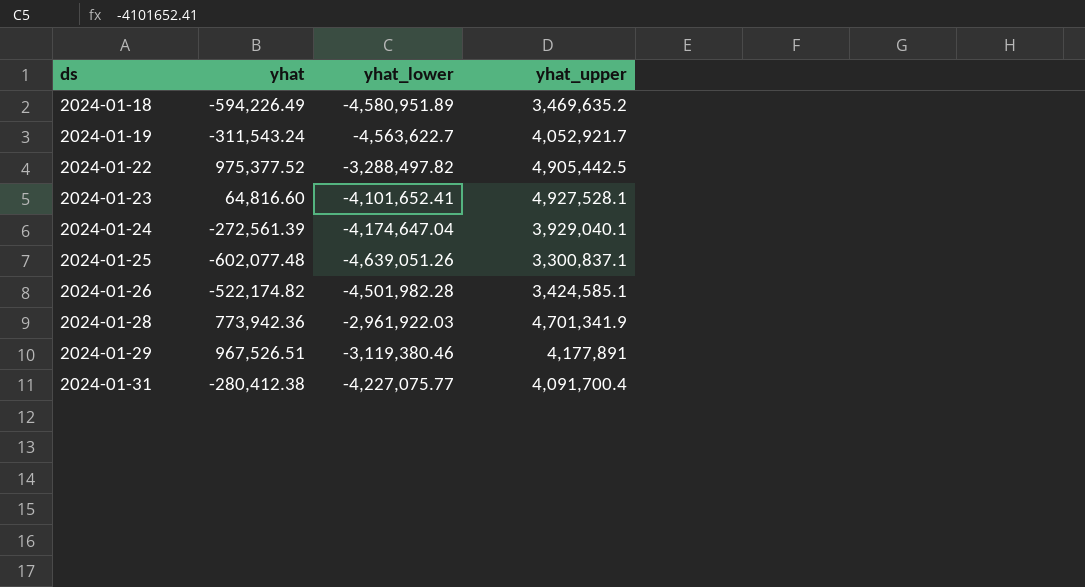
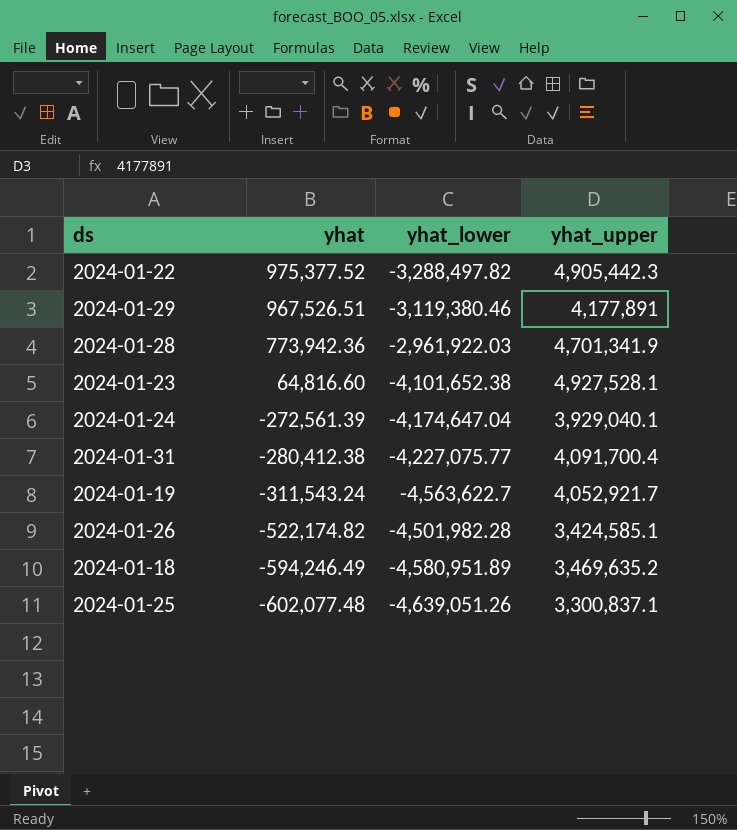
row order: ds ascending -> yhat descending
2024-01-22 | yhat_upper: 4,905,442.5 -> 4,905,442.3
2024-01-23 | yhat_lower: -4,101,652.41 -> -4,101,652.38
2024-01-18 | yhat: -594,226.49 -> -594,246.49

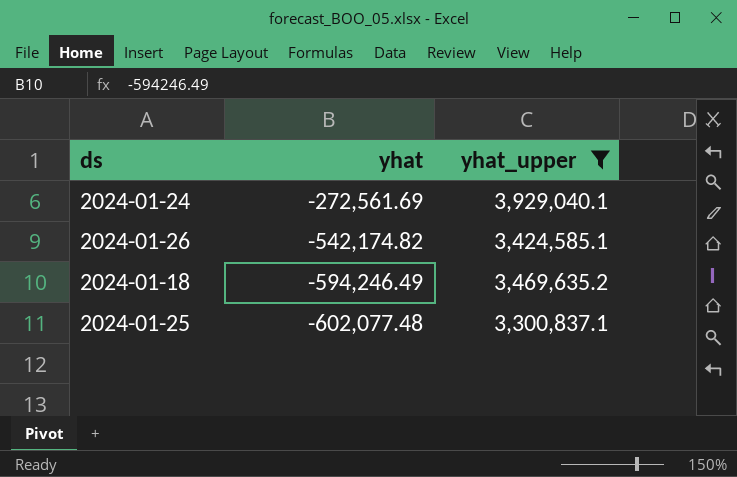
filter: none -> yhat_upper <= 3,929,040.1
column yhat_lower | position: 3 -> none
2024-01-24 | yhat: -272,561.39 -> -272,561.69
2024-01-26 | yhat: -522,174.82 -> -542,174.82

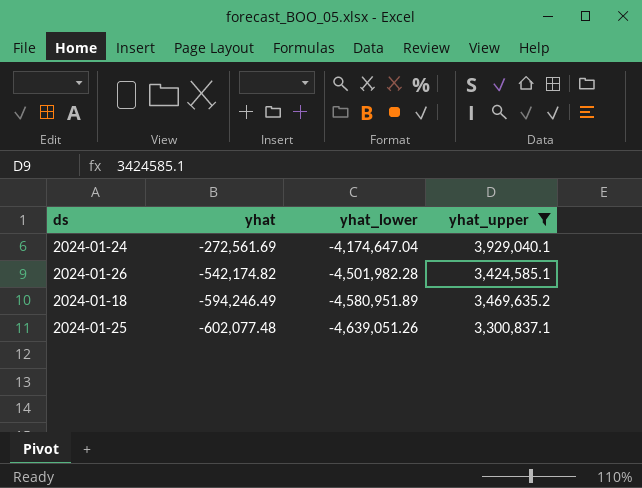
column yhat_lower | position: none -> 3

